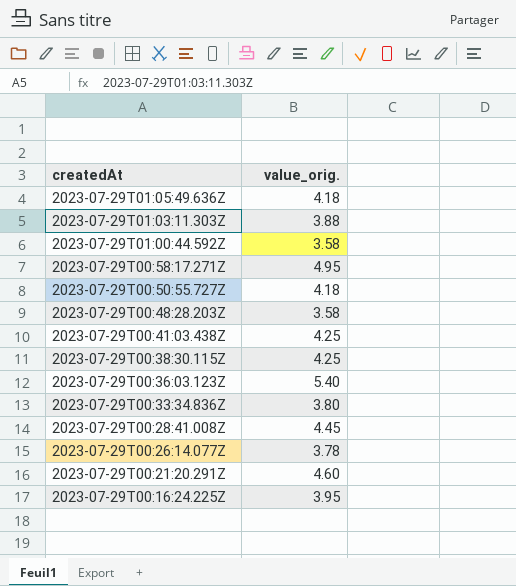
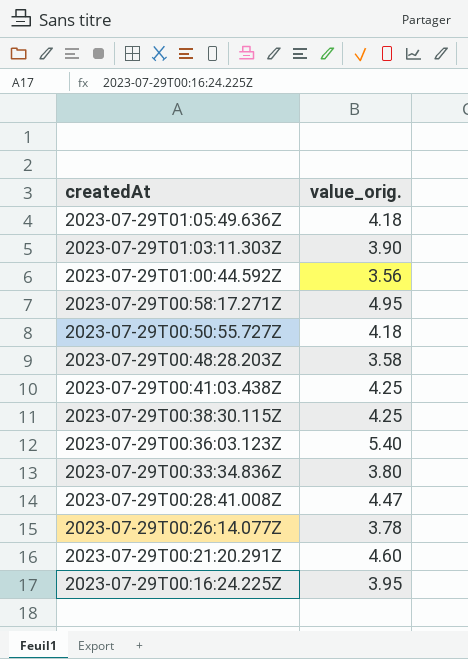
2023-07-29T01:03:11.303Z | value_orig.: 3.88 -> 3.90
2023-07-29T01:00:44.592Z | value_orig.: 3.58 -> 3.56
2023-07-29T00:28:41.008Z | value_orig.: 4.45 -> 4.47

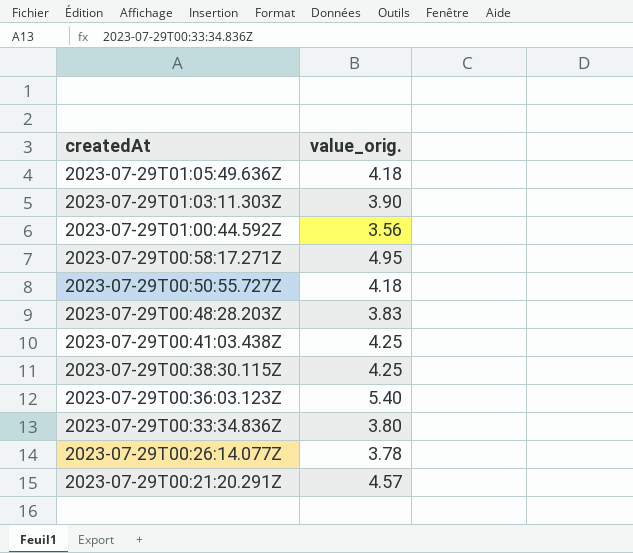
row 2023-07-29T00:28:41.008Z: 4.47 -> none
row 2023-07-29T00:16:24.225Z: 3.95 -> none
2023-07-29T00:48:28.203Z | value_orig.: 3.58 -> 3.83
2023-07-29T00:21:20.291Z | value_orig.: 4.60 -> 4.57

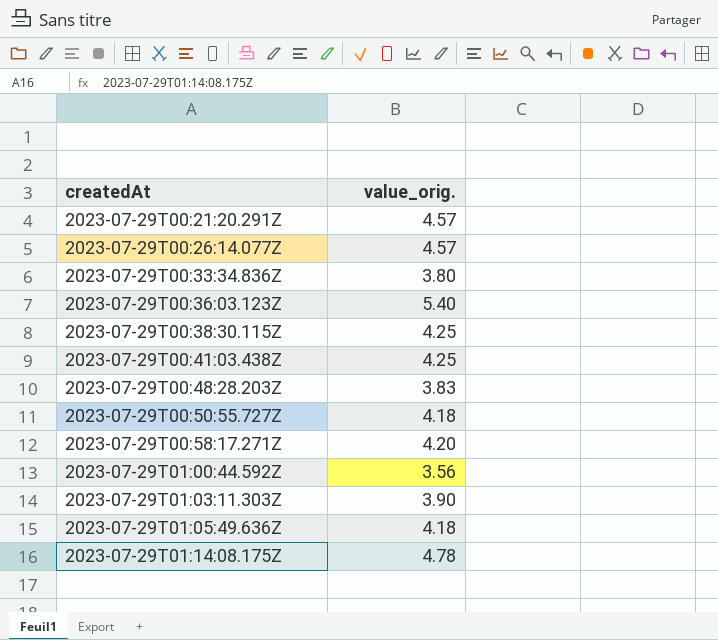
row order: createdAt descending -> createdAt ascending
2023-07-29T00:26:14.077Z | value_orig.: 3.78 -> 4.57
2023-07-29T00:58:17.271Z | value_orig.: 4.95 -> 4.20
row 2023-07-29T01:14:08.175Z: none -> 4.78

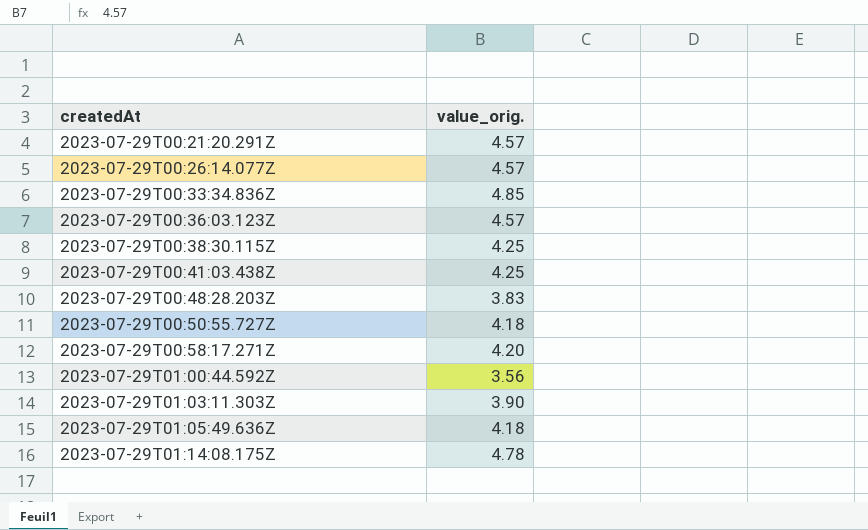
2023-07-29T00:33:34.836Z | value_orig.: 3.80 -> 4.85
2023-07-29T00:36:03.123Z | value_orig.: 5.40 -> 4.57

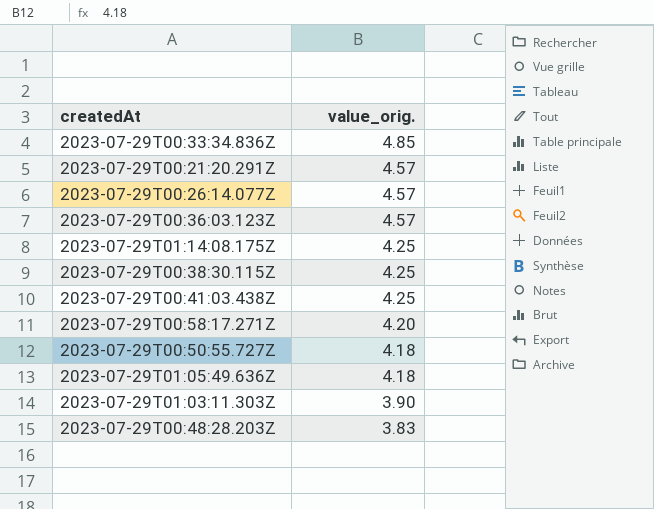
row order: createdAt ascending -> value_orig. descending
row 2023-07-29T01:00:44.592Z: 3.56 -> none
2023-07-29T01:14:08.175Z | value_orig.: 4.78 -> 4.25

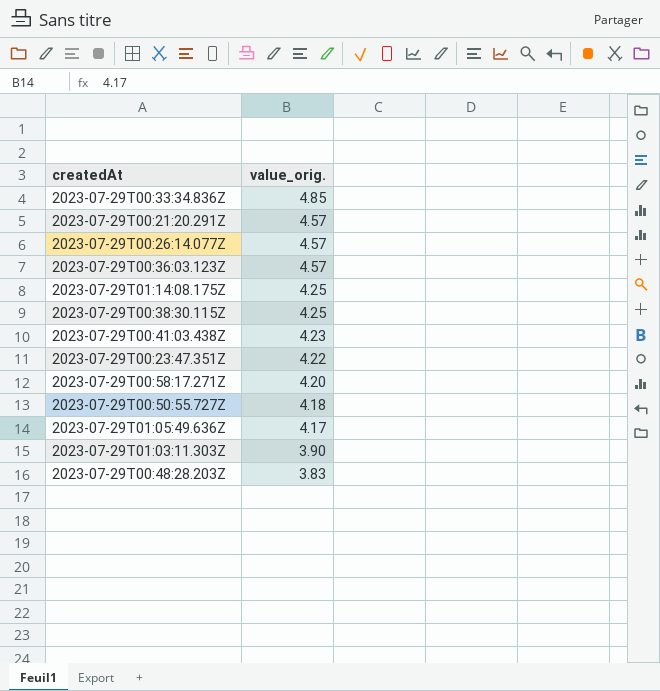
2023-07-29T00:41:03.438Z | value_orig.: 4.25 -> 4.23
row 2023-07-29T00:23:47.351Z: none -> 4.22
2023-07-29T01:05:49.636Z | value_orig.: 4.18 -> 4.17

